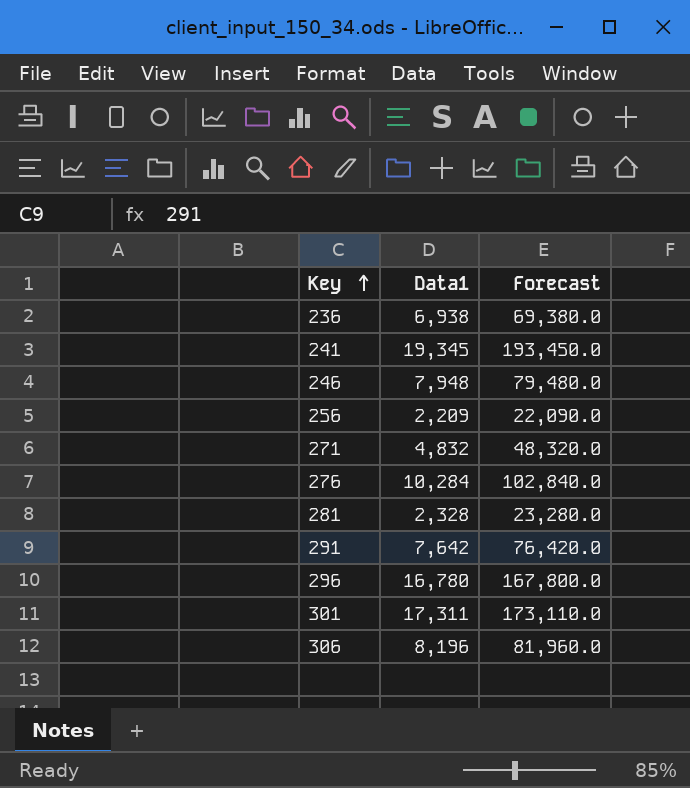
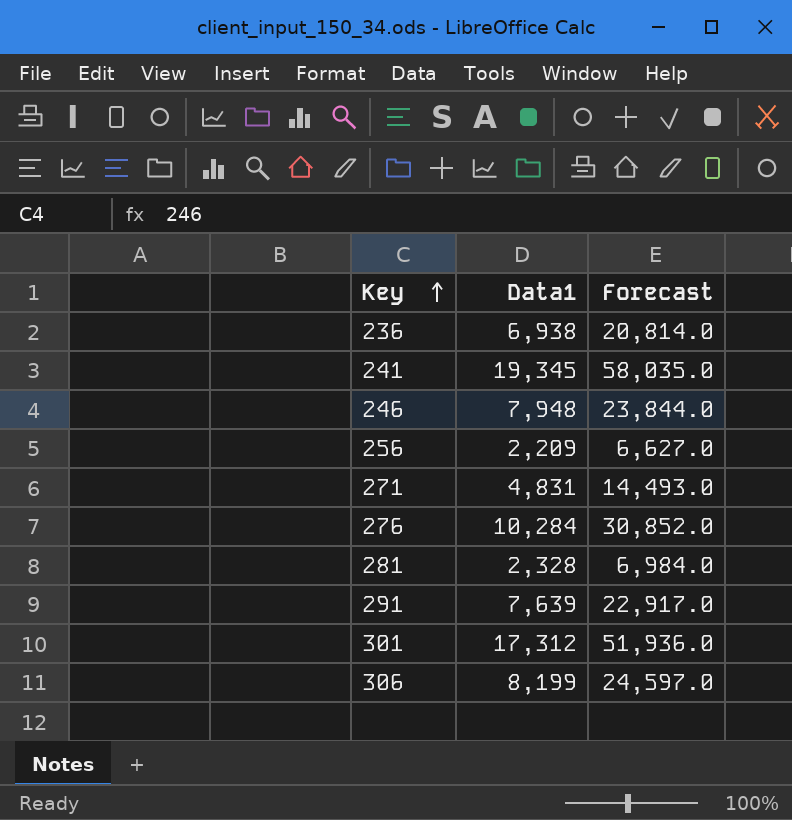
column Forecast | formula: [Data1] * 10 -> [Data1] * 3
row 296: 16,780 | 167,800.0 -> none
271 | Data1: 4,832 -> 4,831
291 | Data1: 7,642 -> 7,639
301 | Data1: 17,311 -> 17,312
306 | Data1: 8,196 -> 8,199

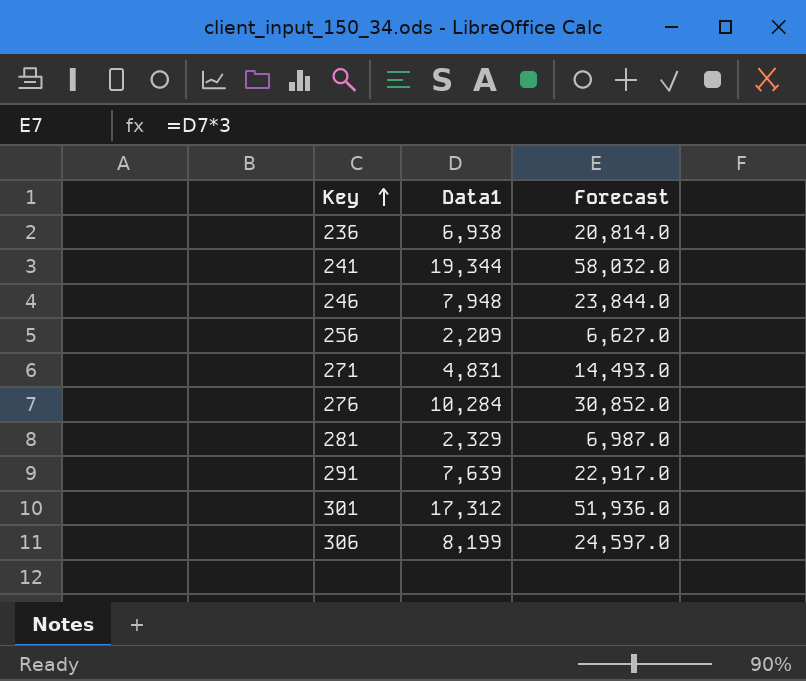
241 | Data1: 19,345 -> 19,344
241 | Forecast: 58,035.0 -> 58,032.0
281 | Data1: 2,328 -> 2,329
281 | Forecast: 6,984.0 -> 6,987.0

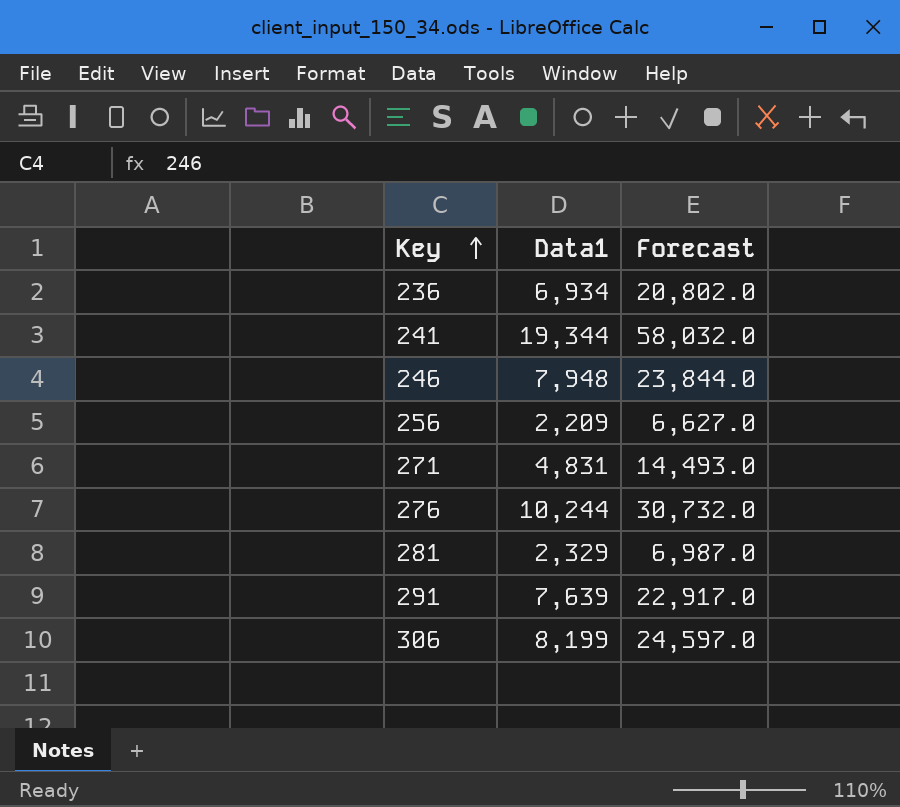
row 301: 17,312 | 51,936.0 -> none
236 | Data1: 6,938 -> 6,934
236 | Forecast: 20,814.0 -> 20,802.0
276 | Data1: 10,284 -> 10,244
276 | Forecast: 30,852.0 -> 30,732.0

